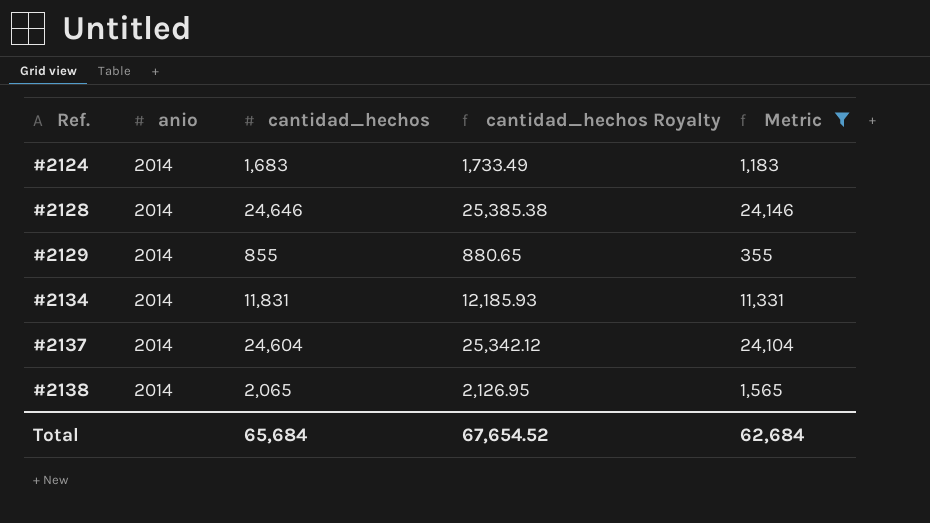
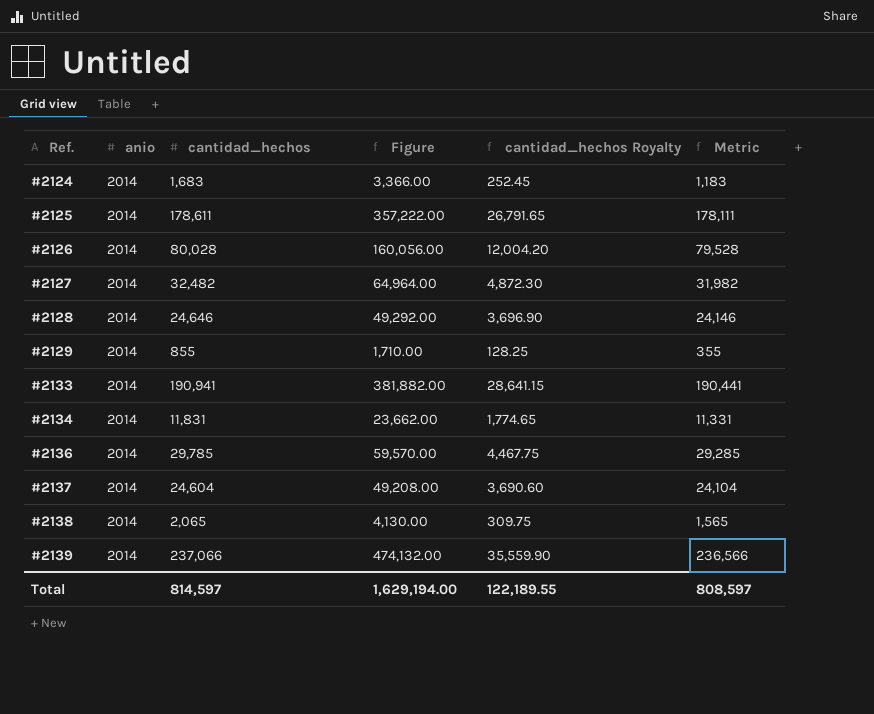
filter: Metric <= 24,146 -> none
column Figure | formula: none -> [cantidad_hechos] * 2
column cantidad_hechos Royalty | formula: [cantidad_hechos] * 1.03 -> [cantidad_hechos] * 0.15
Total | cantidad_hechos: 65,684 -> 814,597
Total | cantidad_hechos Royalty: 67,654.52 -> 122,189.55
Total | Metric: 62,684 -> 808,597

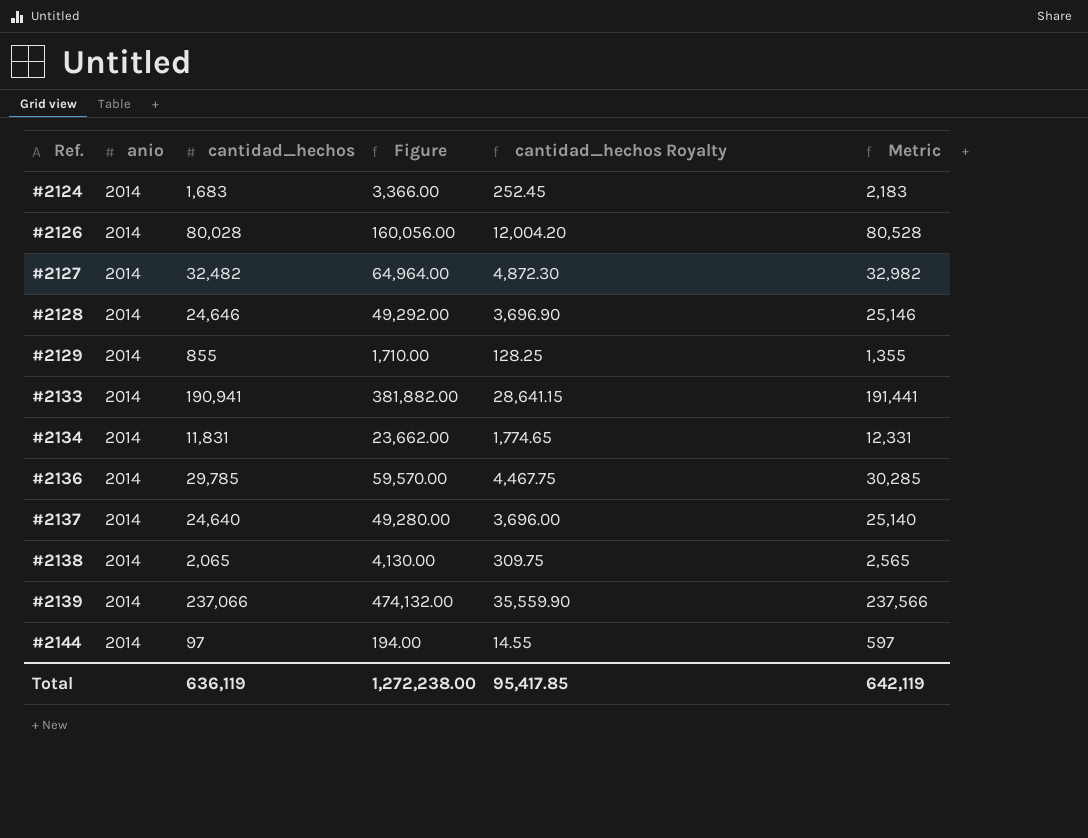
column Metric | formula: [cantidad_hechos] - 500 -> [cantidad_hechos] + 500
row #2125: 2014 | 178,611 | 357,222.00 | 26,791.65 | 178,111 -> none
#2137 | cantidad_hechos: 24,604 -> 24,640
#2137 | Figure: 49,208.00 -> 49,280.00
#2137 | cantidad_hechos Royalty: 3,690.60 -> 3,696.00
row #2144: none -> 2014 | 97 | 194.00 | 14.55 | 597
Total | cantidad_hechos: 814,597 -> 636,119
Total | Figure: 1,629,194.00 -> 1,272,238.00
Total | cantidad_hechos Royalty: 122,189.55 -> 95,417.85
Total | Metric: 808,597 -> 642,119

